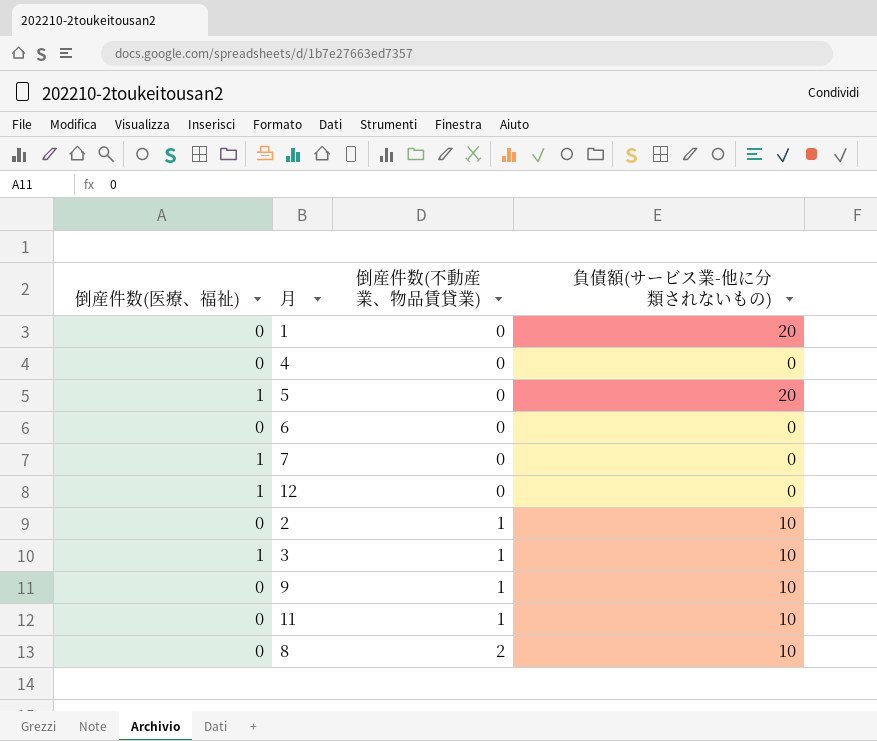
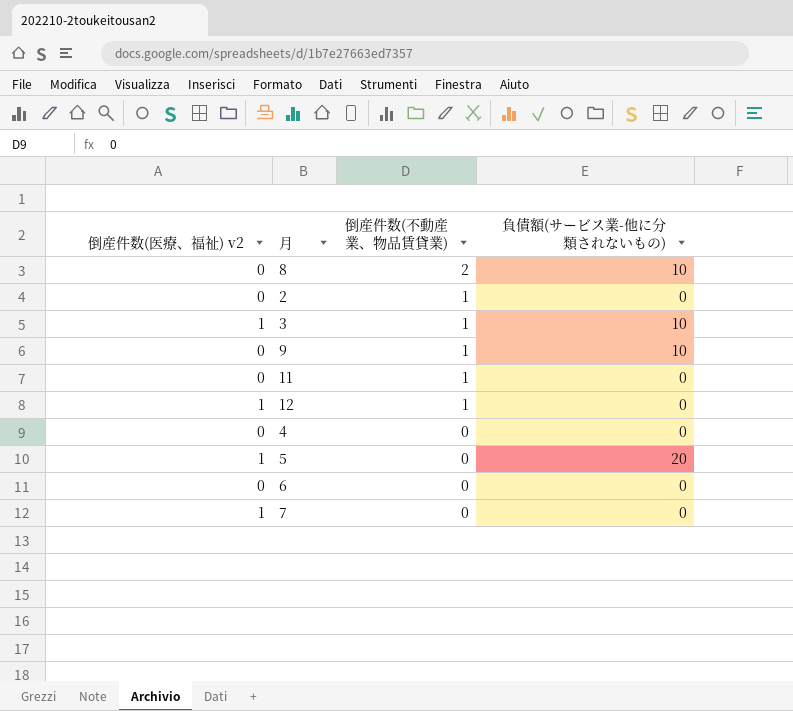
row order: 倒産件数(不動産業、物品賃貸業) ascending -> 倒産件数(不動産業、物品賃貸業) descending
column name: 倒産件数(医療、福祉) -> 倒産件数(医療、福祉) v2
row 1: 0 | 0 | 20 -> none
2 | 負債額(サービス業-他に分類されないもの): 10 -> 0
11 | 負債額(サービス業-他に分類されないもの): 10 -> 0
12 | 倒産件数(不動産業、物品賃貸業): 0 -> 1

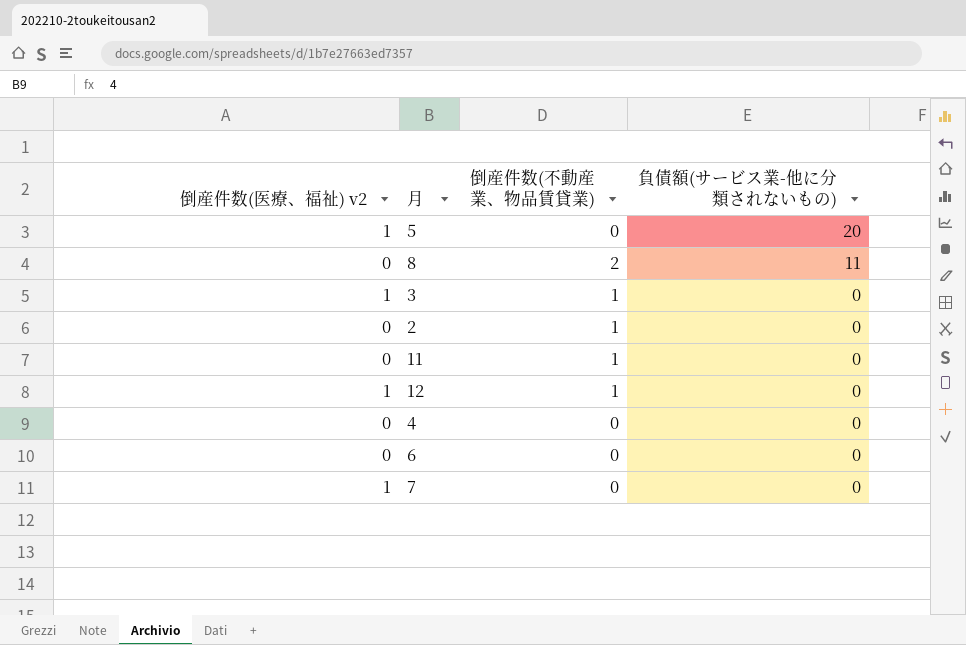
row order: 倒産件数(不動産業、物品賃貸業) descending -> 負債額(サービス業-他に分類されないもの) descending
row 9: 0 | 1 | 10 -> none
8 | 負債額(サービス業-他に分類されないもの): 10 -> 11
3 | 負債額(サービス業-他に分類されないもの): 10 -> 0

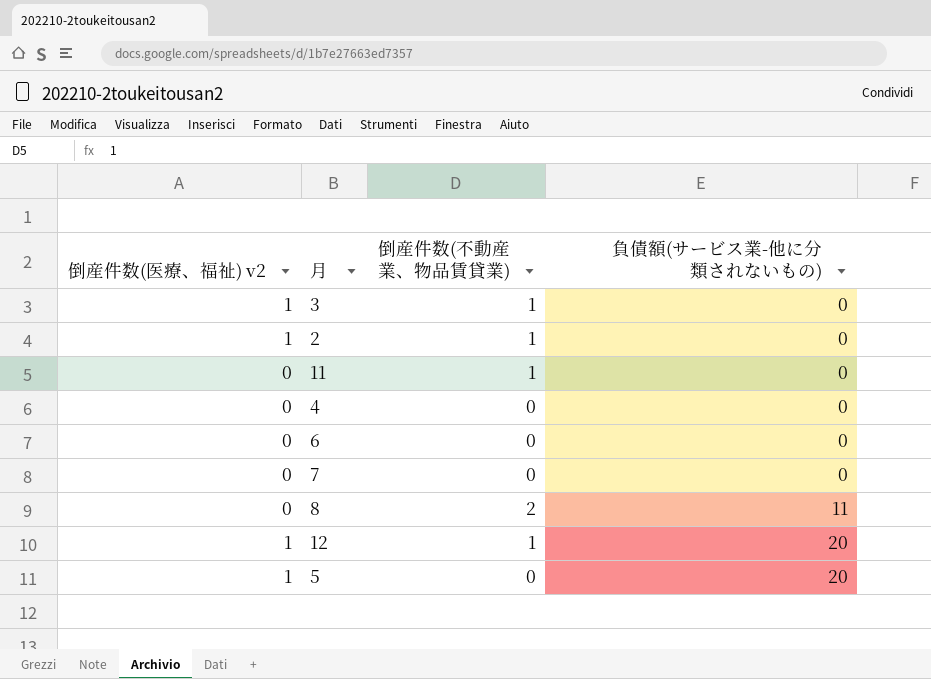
row order: 負債額(サービス業-他に分類されないもの) descending -> 負債額(サービス業-他に分類されないもの) ascending
2 | 倒産件数(医療、福祉) v2: 0 -> 1
7 | 倒産件数(医療、福祉) v2: 1 -> 0
12 | 負債額(サービス業-他に分類されないもの): 0 -> 20

